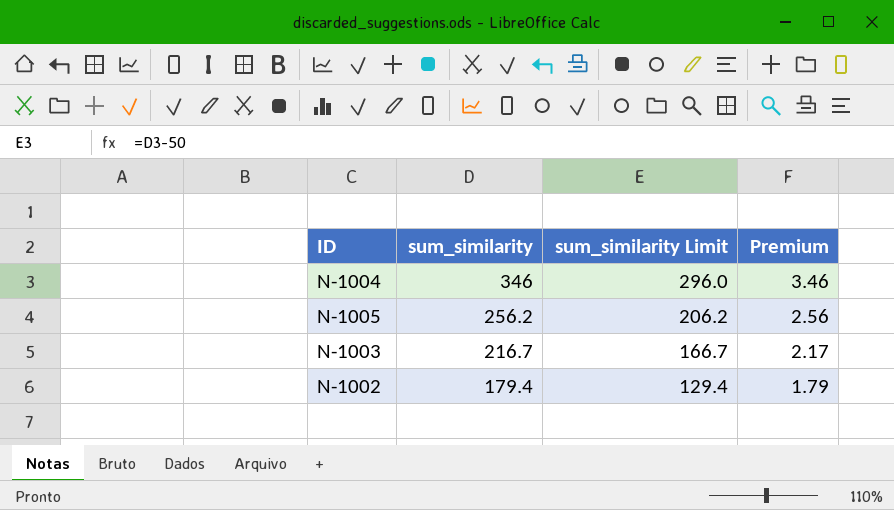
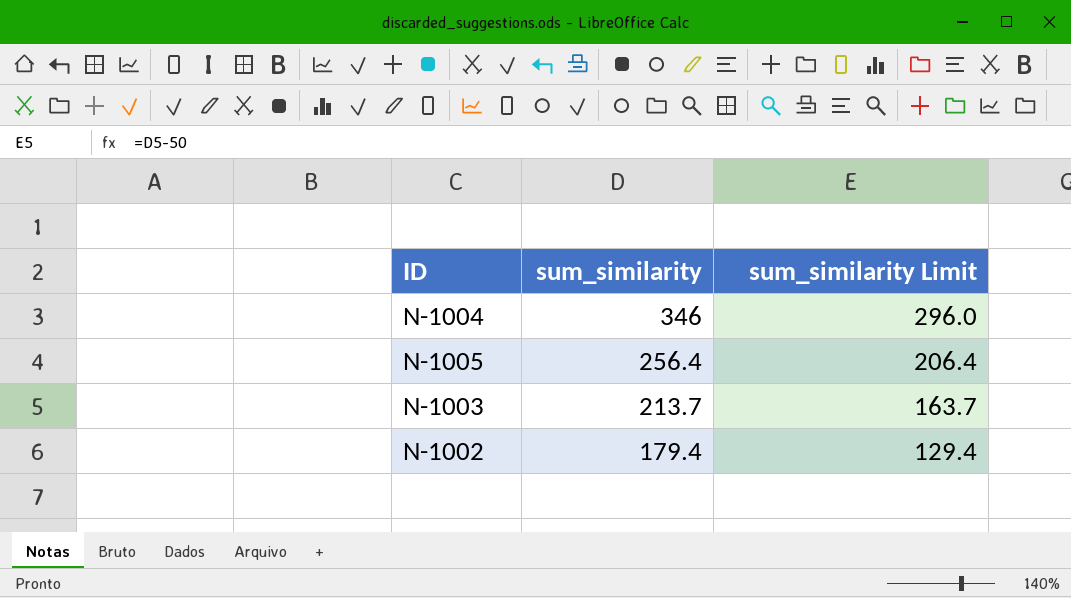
column Premium | formula: [sum_similarity] * 0.01 -> none
N-1005 | sum_similarity: 256.2 -> 256.4
N-1005 | sum_similarity Limit: 206.2 -> 206.4
N-1003 | sum_similarity: 216.7 -> 213.7
N-1003 | sum_similarity Limit: 166.7 -> 163.7

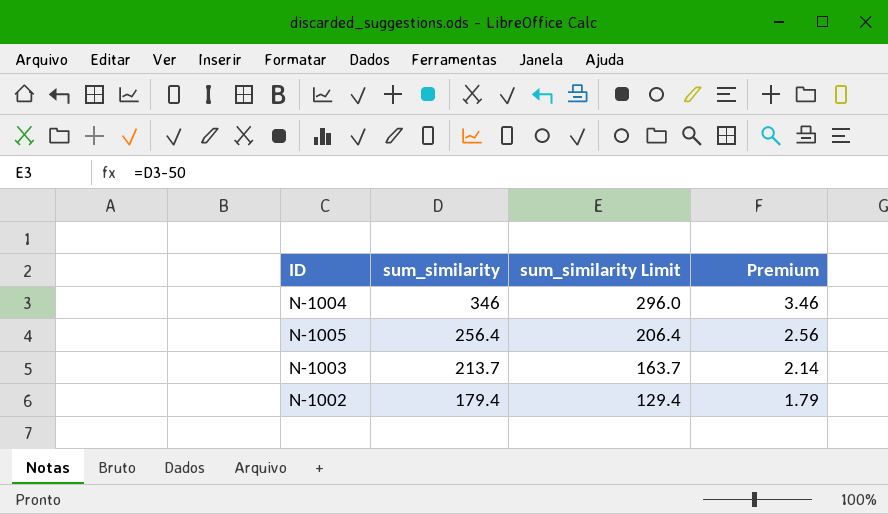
column Premium | formula: none -> [sum_similarity] * 0.01

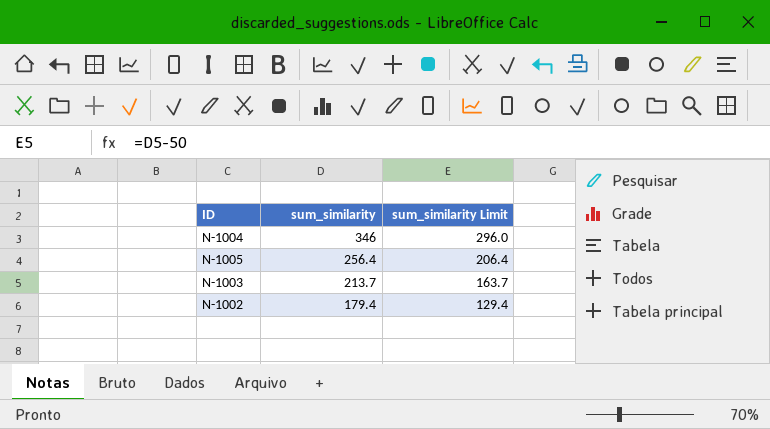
column Premium | formula: [sum_similarity] * 0.01 -> none

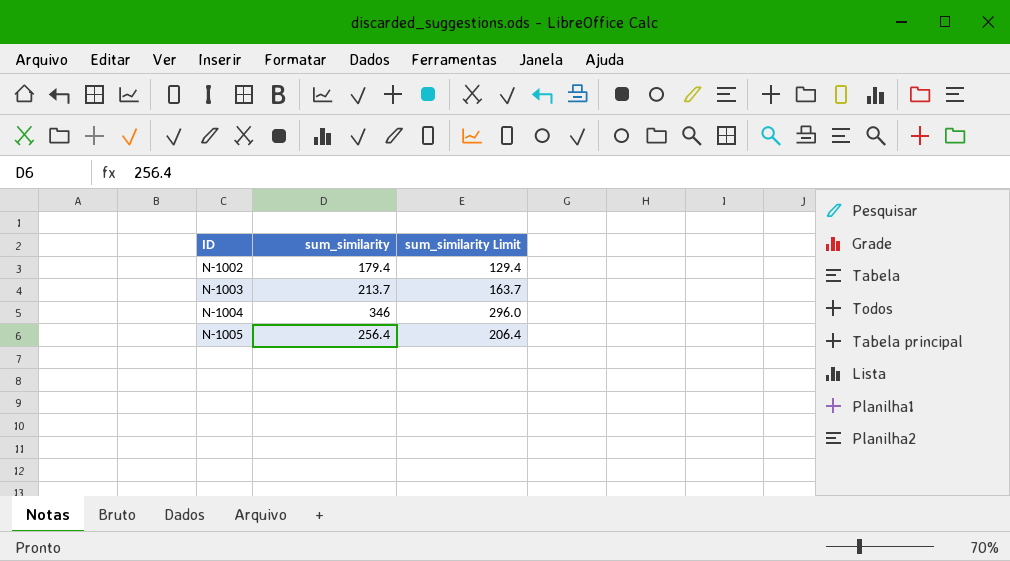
row order: sum_similarity descending -> ID ascending

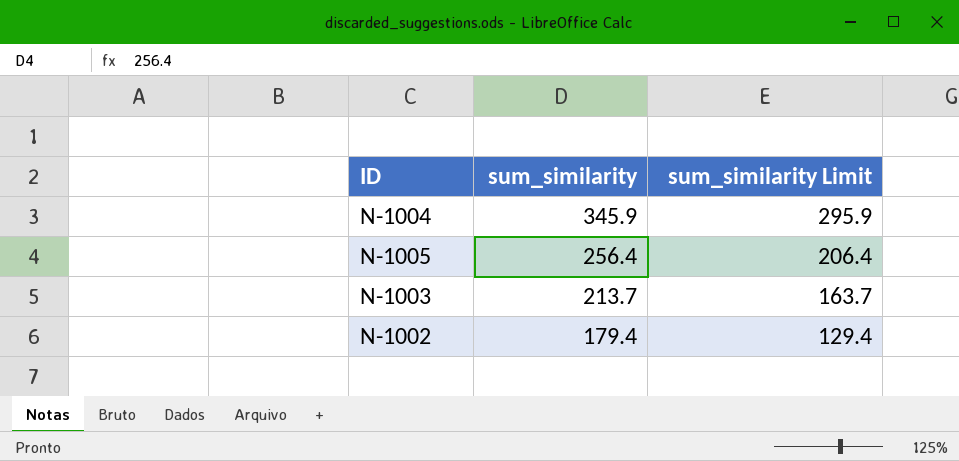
row order: ID ascending -> sum_similarity descending
N-1004 | sum_similarity: 346 -> 345.9
N-1004 | sum_similarity Limit: 296.0 -> 295.9

